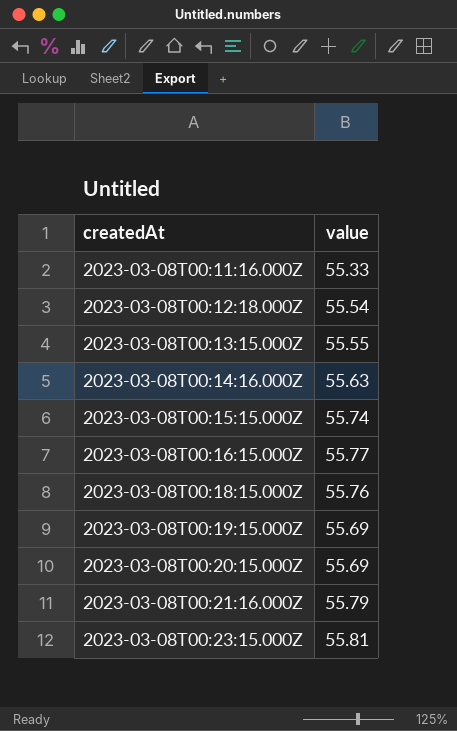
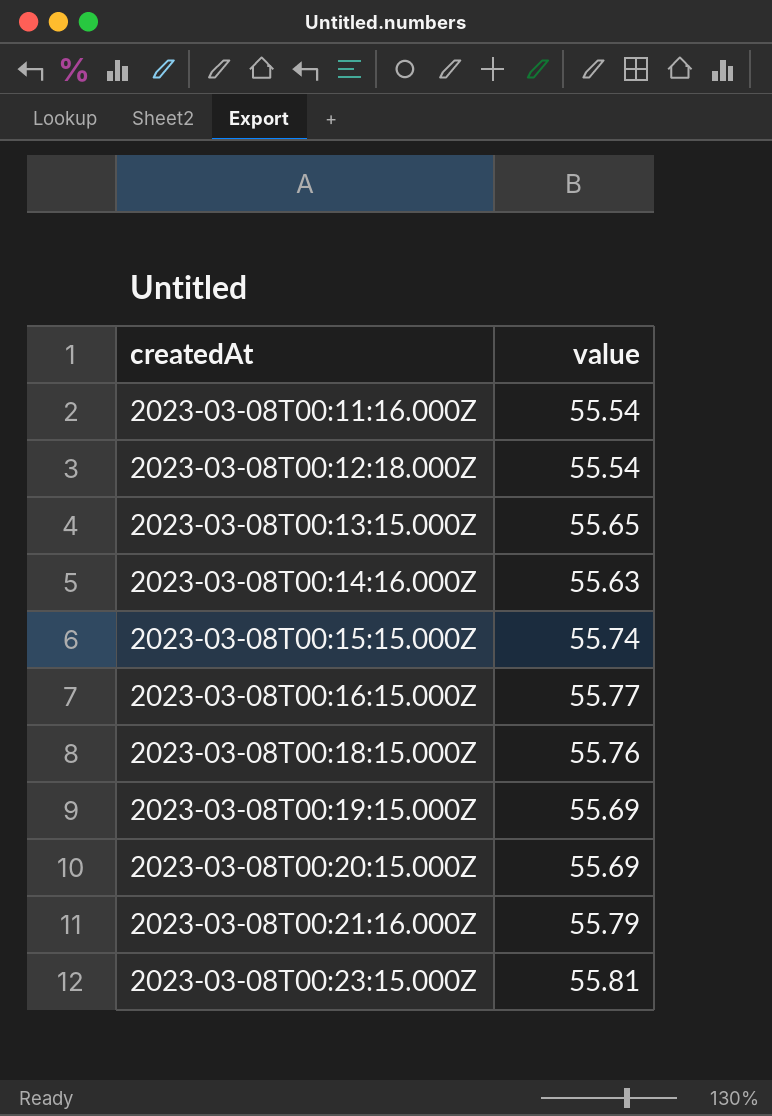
2023-03-08T00:11:16.000Z | value: 55.33 -> 55.54
2023-03-08T00:13:15.000Z | value: 55.55 -> 55.65

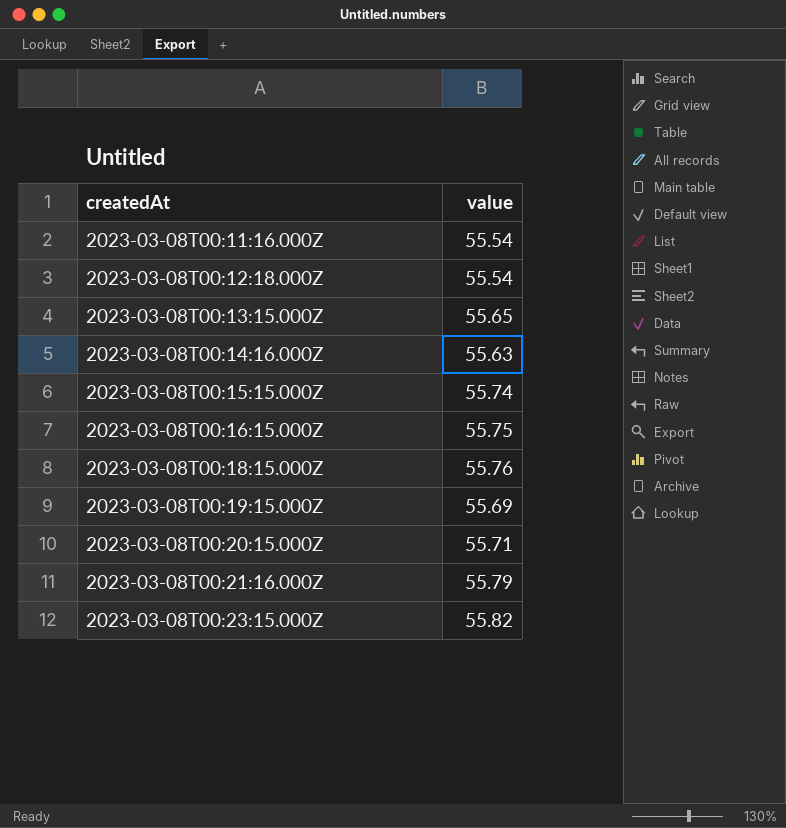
2023-03-08T00:16:15.000Z | value: 55.77 -> 55.75
2023-03-08T00:20:15.000Z | value: 55.69 -> 55.71
2023-03-08T00:23:15.000Z | value: 55.81 -> 55.82

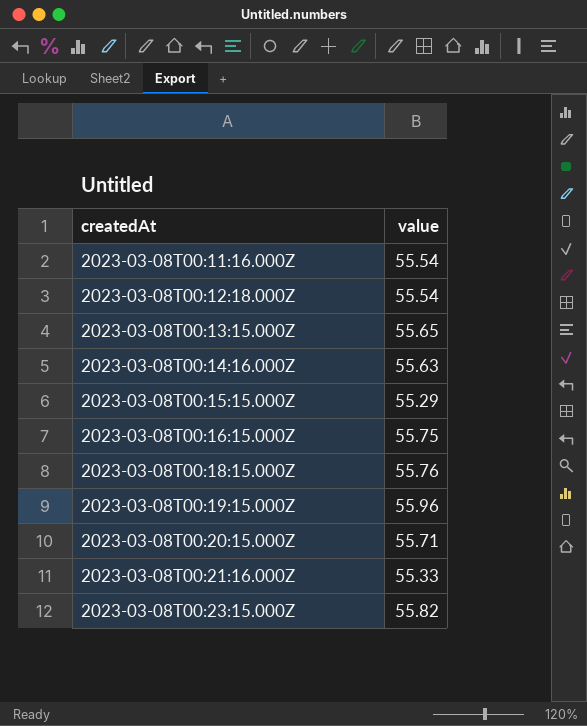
2023-03-08T00:15:15.000Z | value: 55.74 -> 55.29
2023-03-08T00:19:15.000Z | value: 55.69 -> 55.96
2023-03-08T00:21:16.000Z | value: 55.79 -> 55.33

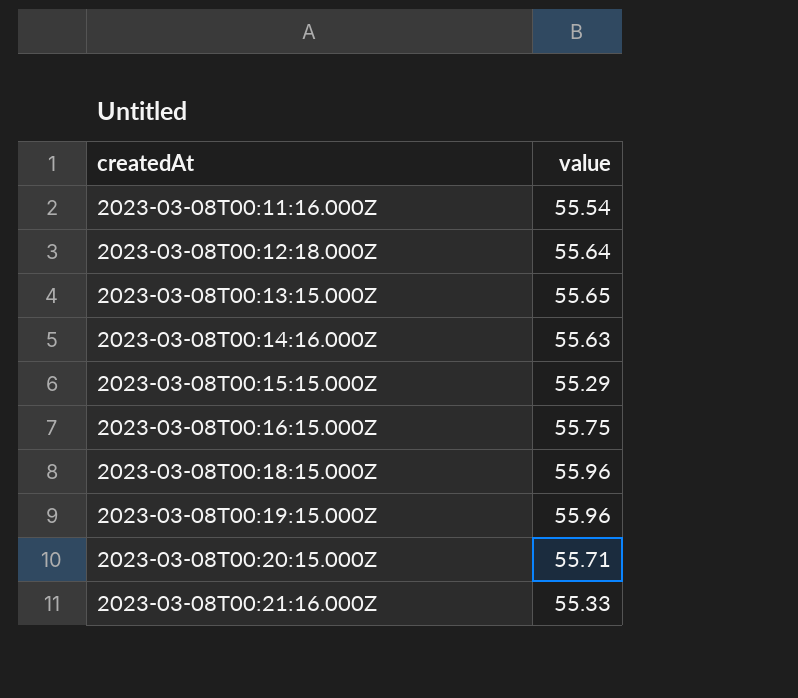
row 2023-03-08T00:23:15.000Z: 55.82 -> none
2023-03-08T00:12:18.000Z | value: 55.54 -> 55.64
2023-03-08T00:18:15.000Z | value: 55.76 -> 55.96

